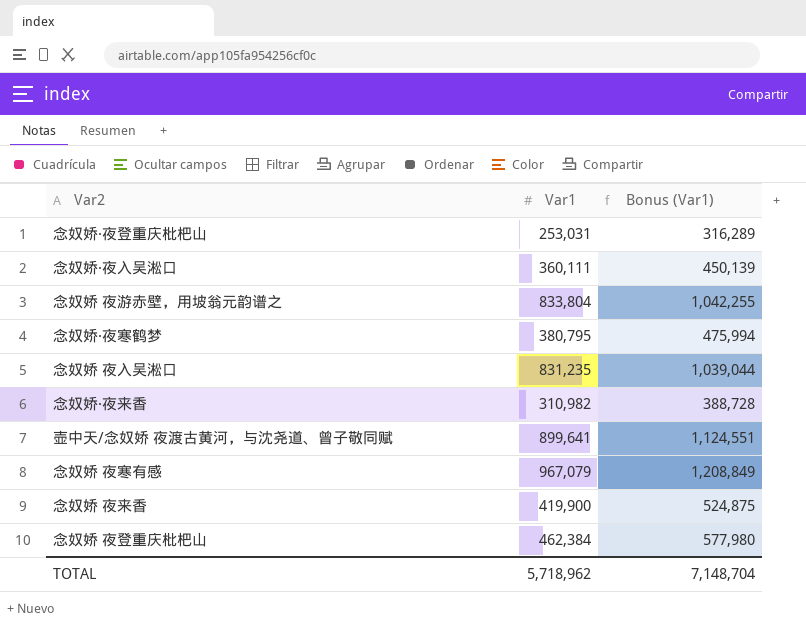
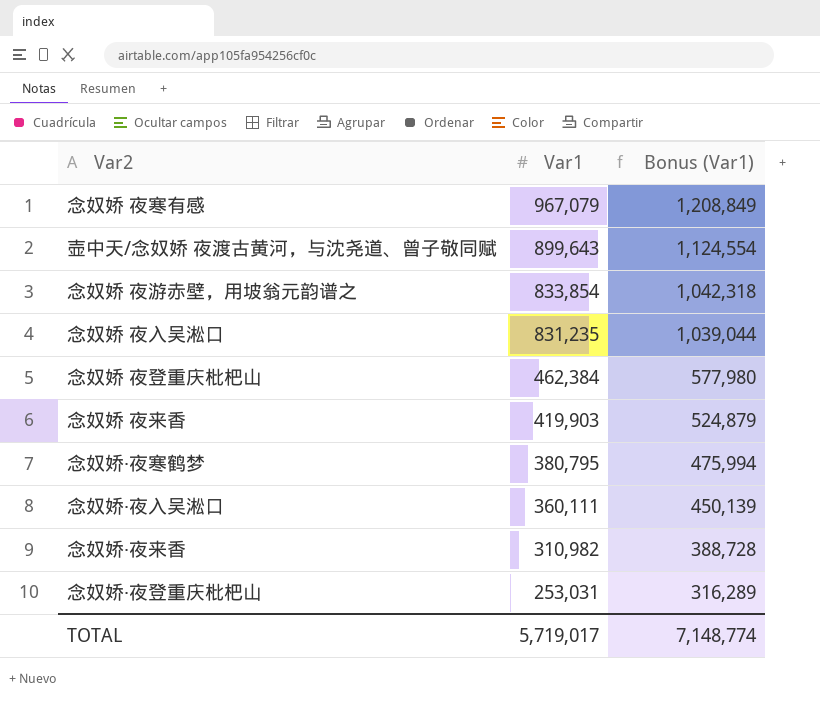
row order: none -> Var1 descending
壶中天/念奴娇 夜渡古黄河，与沈尧道、曾子敬同赋 | Var1: 899,641 -> 899,643
壶中天/念奴娇 夜渡古黄河，与沈尧道、曾子敬同赋 | Bonus (Var1): 1,124,551 -> 1,124,554
念奴娇 夜游赤壁，用坡翁元韵谱之 | Var1: 833,804 -> 833,854
念奴娇 夜游赤壁，用坡翁元韵谱之 | Bonus (Var1): 1,042,255 -> 1,042,318
念奴娇 夜来香 | Var1: 419,900 -> 419,903
念奴娇 夜来香 | Bonus (Var1): 524,875 -> 524,879
TOTAL | Var1: 5,718,962 -> 5,719,017
TOTAL | Bonus (Var1): 7,148,704 -> 7,148,774

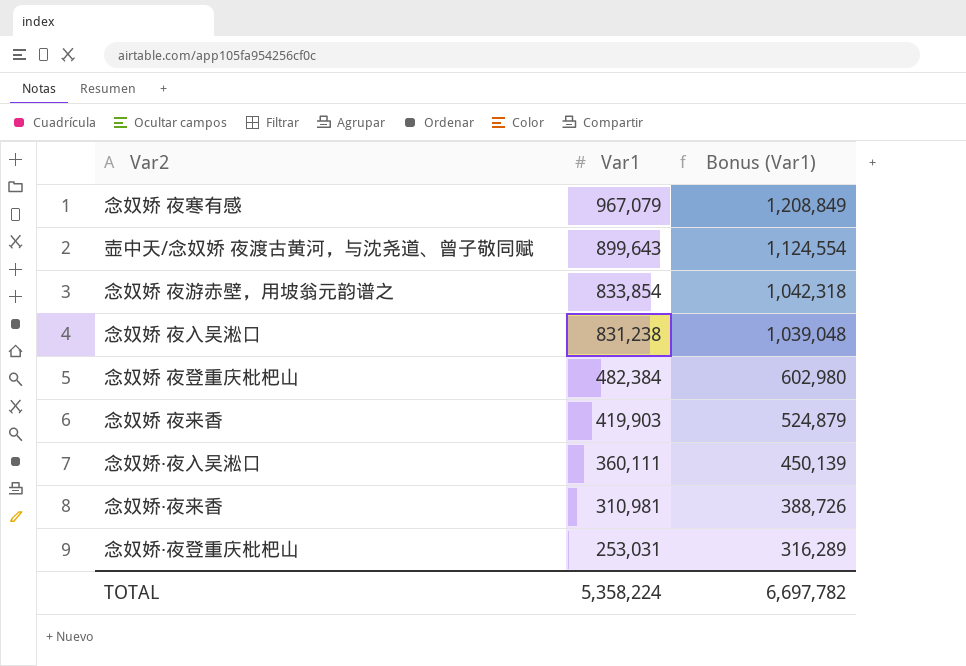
row 念奴娇·夜寒鹤梦: 380,795 | 475,994 -> none
念奴娇 夜入吴淞口 | Var1: 831,235 -> 831,238
念奴娇 夜入吴淞口 | Bonus (Var1): 1,039,044 -> 1,039,048
念奴娇 夜登重庆枇杷山 | Var1: 462,384 -> 482,384
念奴娇 夜登重庆枇杷山 | Bonus (Var1): 577,980 -> 602,980
念奴娇·夜来香 | Var1: 310,982 -> 310,981
念奴娇·夜来香 | Bonus (Var1): 388,728 -> 388,726
TOTAL | Var1: 5,719,017 -> 5,358,224
TOTAL | Bonus (Var1): 7,148,774 -> 6,697,782

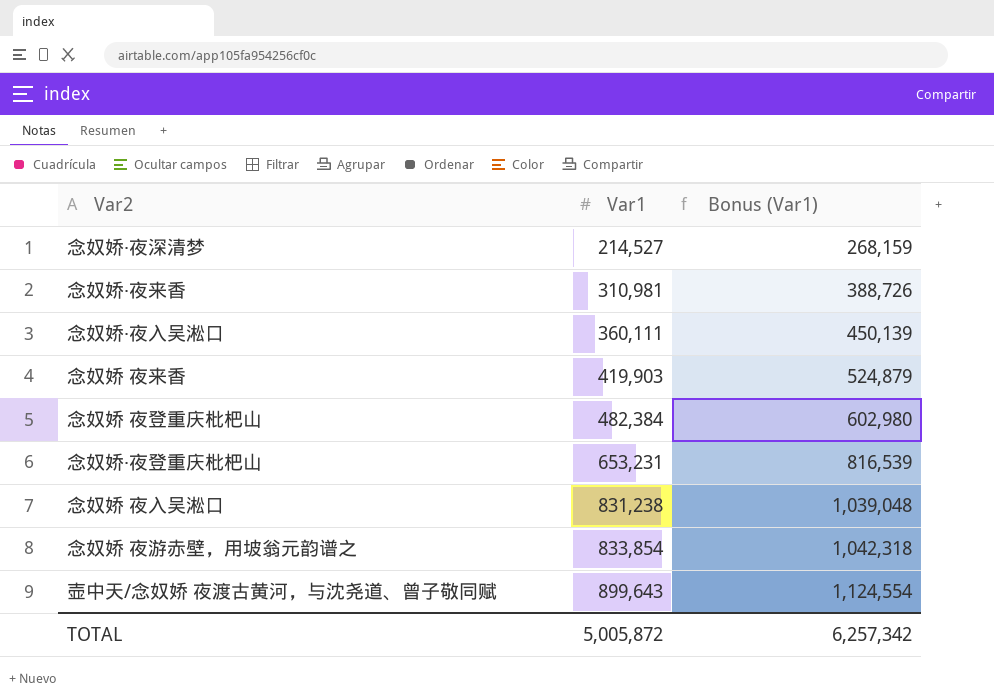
row order: Var1 descending -> Var1 ascending
row 念奴娇 夜寒有感: 967,079 | 1,208,849 -> none
row 念奴娇·夜深清梦: none -> 214,527 | 268,159
念奴娇·夜登重庆枇杷山 | Var1: 253,031 -> 653,231
念奴娇·夜登重庆枇杷山 | Bonus (Var1): 316,289 -> 816,539
TOTAL | Var1: 5,358,224 -> 5,005,872
TOTAL | Bonus (Var1): 6,697,782 -> 6,257,342

